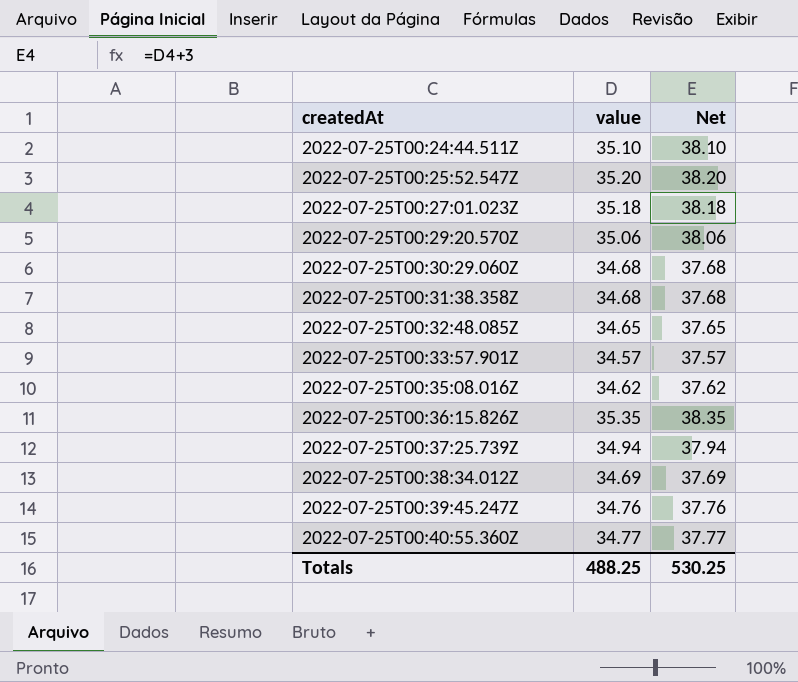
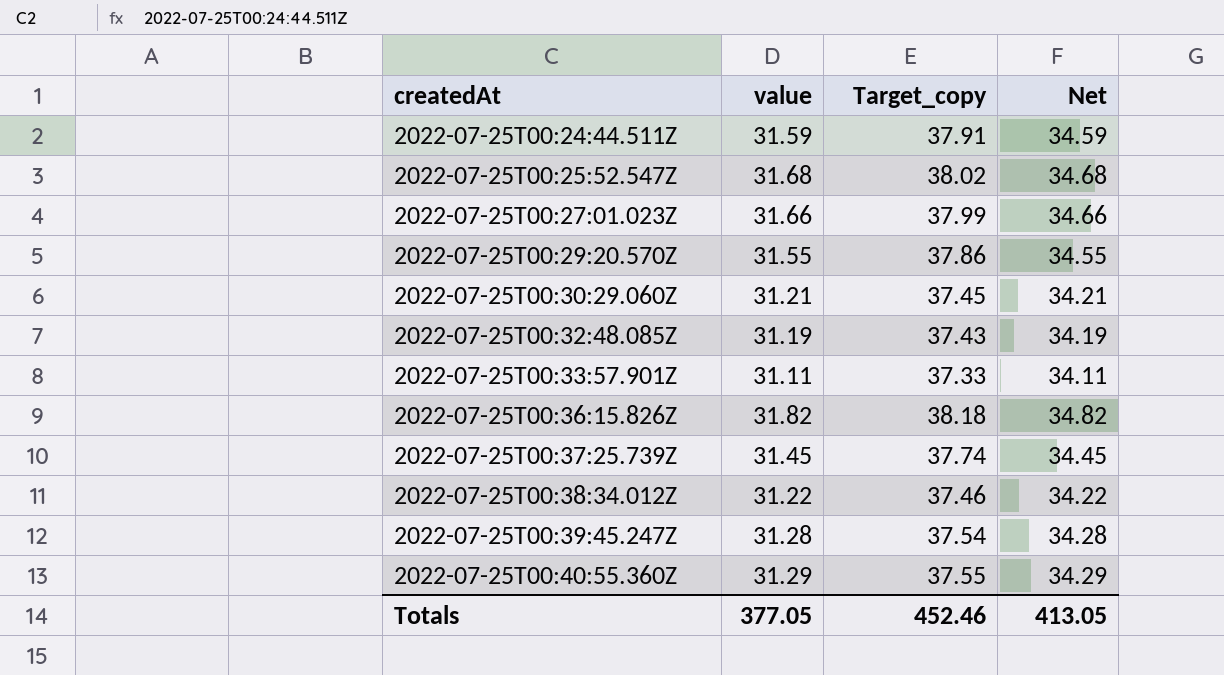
column Target_copy | formula: none -> [value] * 1.2
row 2022-07-25T00:31:38.358Z: 34.68 | 37.68 -> none
row 2022-07-25T00:35:08.016Z: 34.62 | 37.62 -> none
2022-07-25T00:24:44.511Z | value: 35.10 -> 31.59
2022-07-25T00:24:44.511Z | Net: 38.10 -> 34.59
2022-07-25T00:25:52.547Z | value: 35.20 -> 31.68
2022-07-25T00:25:52.547Z | Net: 38.20 -> 34.68
2022-07-25T00:27:01.023Z | value: 35.18 -> 31.66
2022-07-25T00:27:01.023Z | Net: 38.18 -> 34.66
2022-07-25T00:29:20.570Z | value: 35.06 -> 31.55
2022-07-25T00:29:20.570Z | Net: 38.06 -> 34.55
2022-07-25T00:30:29.060Z | value: 34.68 -> 31.21
2022-07-25T00:30:29.060Z | Net: 37.68 -> 34.21
2022-07-25T00:32:48.085Z | value: 34.65 -> 31.19
2022-07-25T00:32:48.085Z | Net: 37.65 -> 34.19
2022-07-25T00:33:57.901Z | value: 34.57 -> 31.11
2022-07-25T00:33:57.901Z | Net: 37.57 -> 34.11
2022-07-25T00:36:15.826Z | value: 35.35 -> 31.82
2022-07-25T00:36:15.826Z | Net: 38.35 -> 34.82
2022-07-25T00:37:25.739Z | value: 34.94 -> 31.45
2022-07-25T00:37:25.739Z | Net: 37.94 -> 34.45
2022-07-25T00:38:34.012Z | value: 34.69 -> 31.22
2022-07-25T00:38:34.012Z | Net: 37.69 -> 34.22
2022-07-25T00:39:45.247Z | value: 34.76 -> 31.28
2022-07-25T00:39:45.247Z | Net: 37.76 -> 34.28
2022-07-25T00:40:55.360Z | value: 34.77 -> 31.29
2022-07-25T00:40:55.360Z | Net: 37.77 -> 34.29
Totals | value: 488.25 -> 377.05
Totals | Net: 530.25 -> 413.05

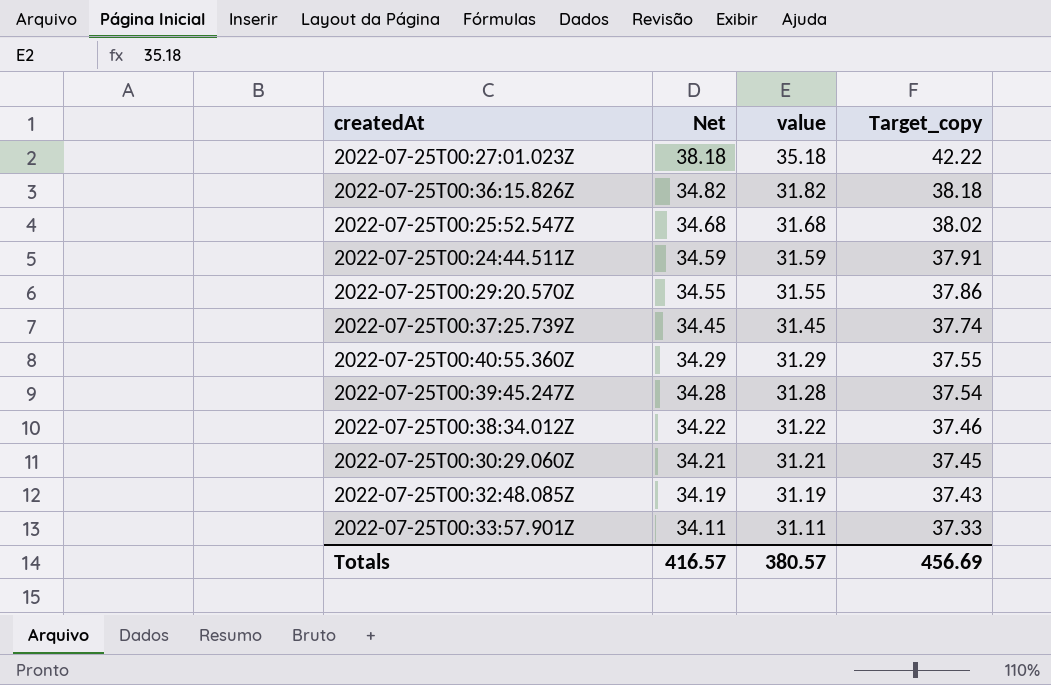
row order: createdAt ascending -> Net descending
column Net | position: 4 -> 2
2022-07-25T00:27:01.023Z | Net: 34.66 -> 38.18
2022-07-25T00:27:01.023Z | value: 31.66 -> 35.18
2022-07-25T00:27:01.023Z | Target_copy: 37.99 -> 42.22
Totals | Net: 413.05 -> 416.57
Totals | value: 377.05 -> 380.57
Totals | Target_copy: 452.46 -> 456.69

